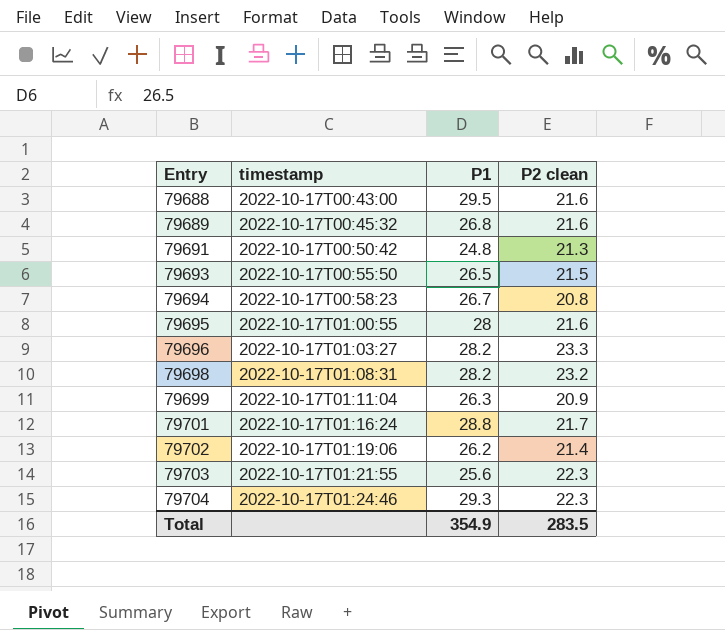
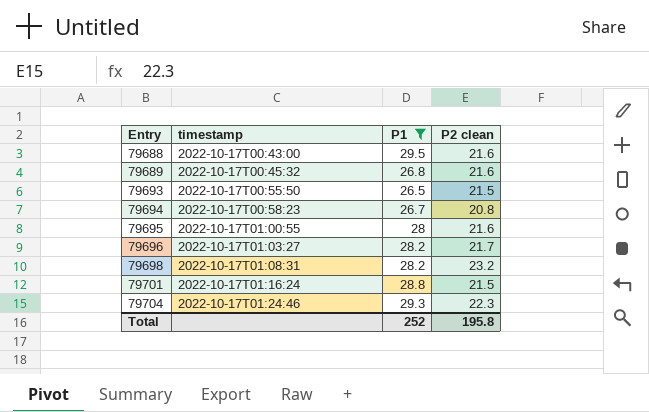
filter: none -> P1 >= 26.5
79696 | P2 clean: 23.3 -> 21.7
79701 | P2 clean: 21.7 -> 21.5
Total | P1: 354.9 -> 252
Total | P2 clean: 283.5 -> 195.8

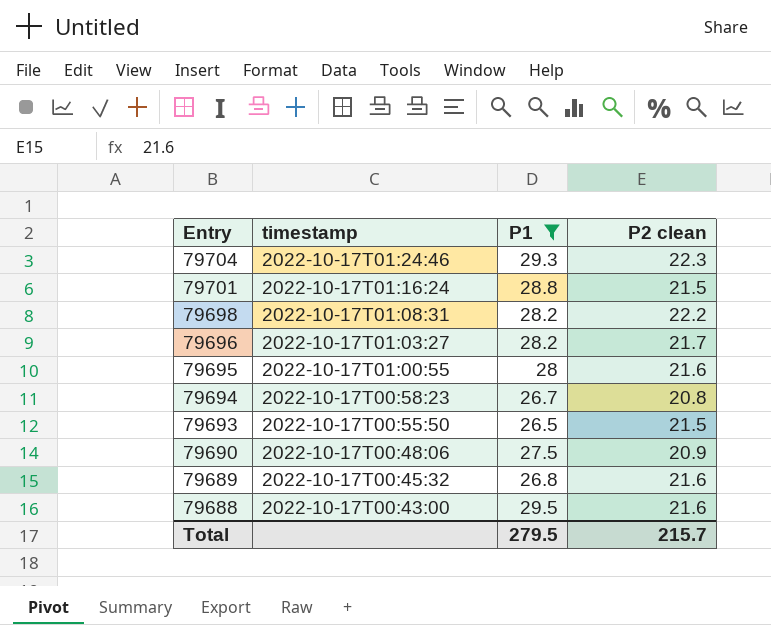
row order: Entry ascending -> Entry descending
79698 | P2 clean: 23.2 -> 22.2
row 79690: none -> 2022-10-17T00:48:06 | 27.5 | 20.9
Total | P1: 252 -> 279.5
Total | P2 clean: 195.8 -> 215.7

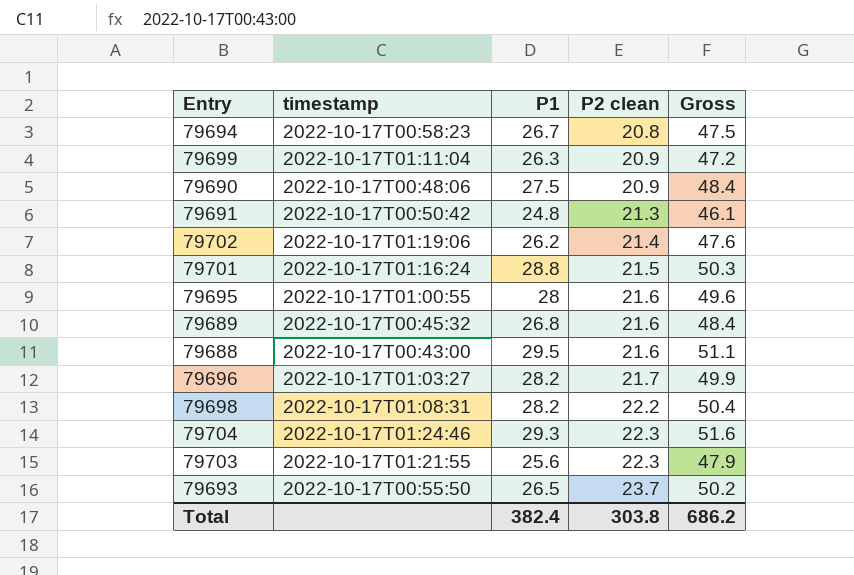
filter: P1 >= 26.5 -> none
row order: Entry descending -> P2 clean ascending
column Gross | formula: none -> [P1] + [P2 clean]
79693 | P2 clean: 21.5 -> 23.7
Total | P1: 279.5 -> 382.4
Total | P2 clean: 215.7 -> 303.8

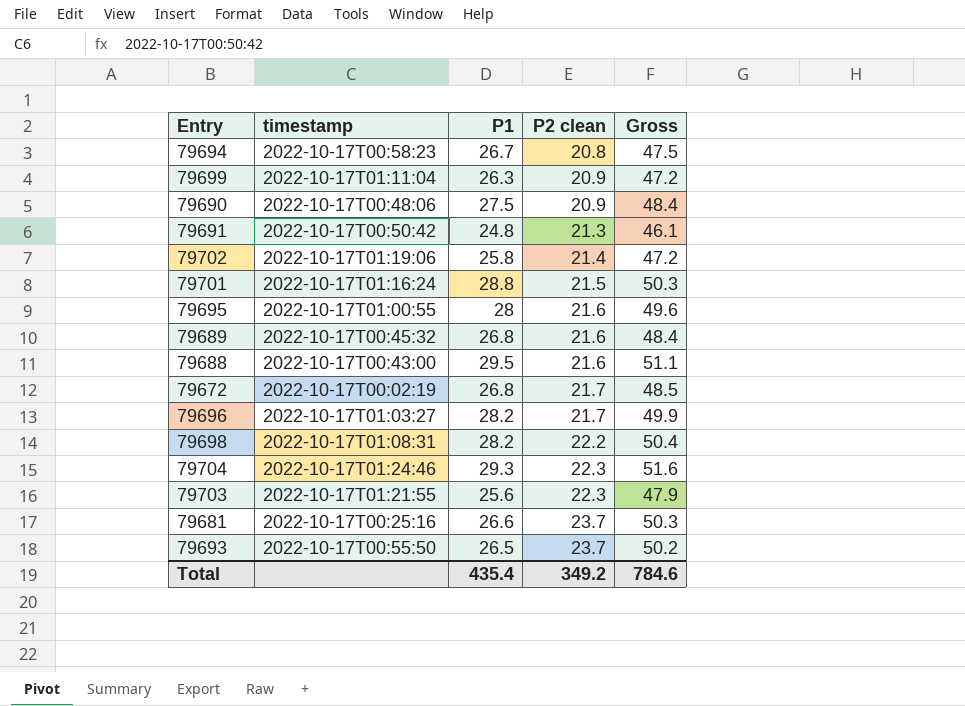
79702 | P1: 26.2 -> 25.8
79702 | Gross: 47.6 -> 47.2
row 79672: none -> 2022-10-17T00:02:19 | 26.8 | 21.7 | 48.5
row 79681: none -> 2022-10-17T00:25:16 | 26.6 | 23.7 | 50.3
Total | P1: 382.4 -> 435.4
Total | P2 clean: 303.8 -> 349.2
Total | Gross: 686.2 -> 784.6

